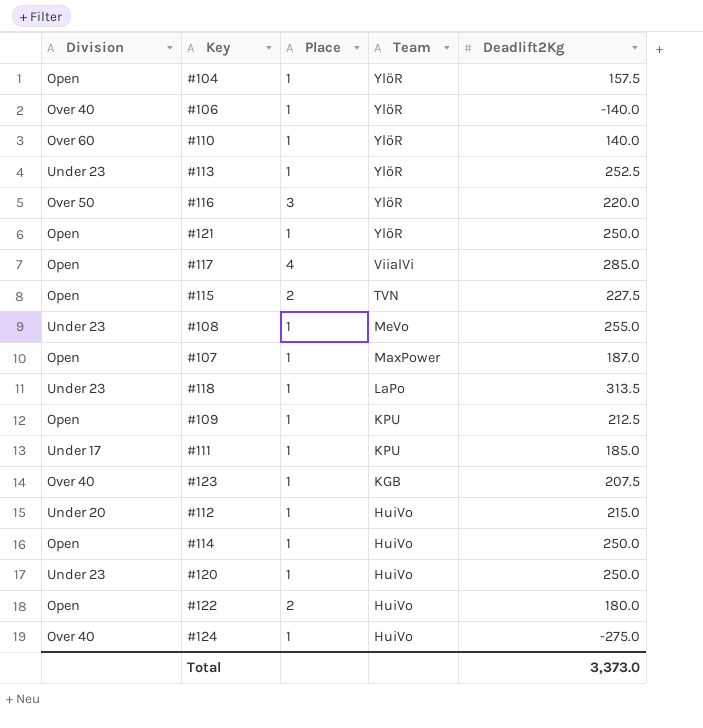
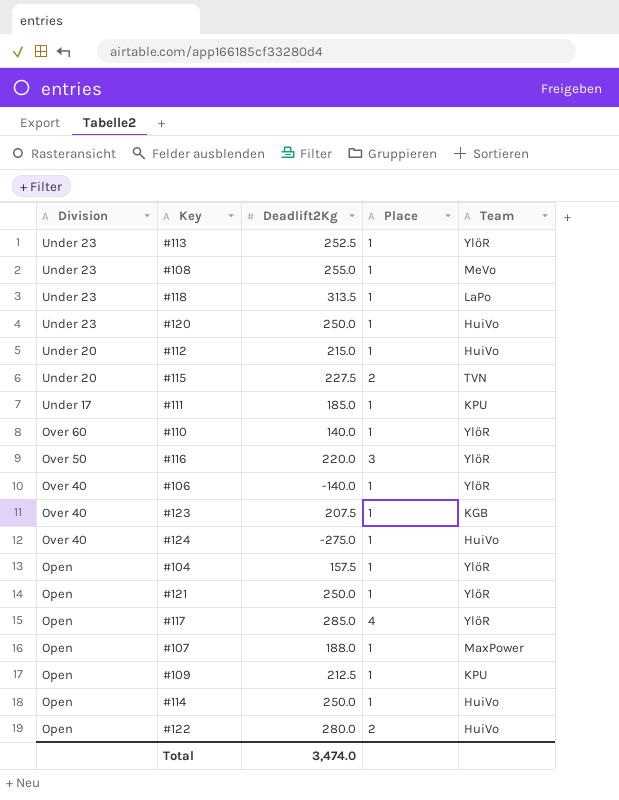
row order: Team descending -> Division descending
column Deadlift2Kg | position: 5 -> 3
#115 | Division: Open -> Under 20
#117 | Team: ViialVi -> YlöR
#107 | Deadlift2Kg: 187.0 -> 188.0
#122 | Deadlift2Kg: 180.0 -> 280.0
Total | Deadlift2Kg: 3,373.0 -> 3,474.0

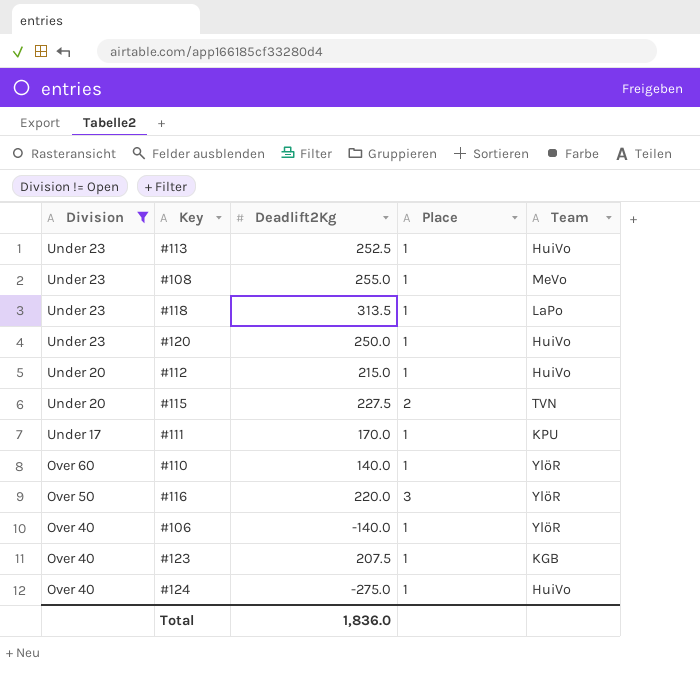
filter: none -> Division != Open
#113 | Team: YlöR -> HuiVo
#111 | Deadlift2Kg: 185.0 -> 170.0
Total | Deadlift2Kg: 3,474.0 -> 1,836.0

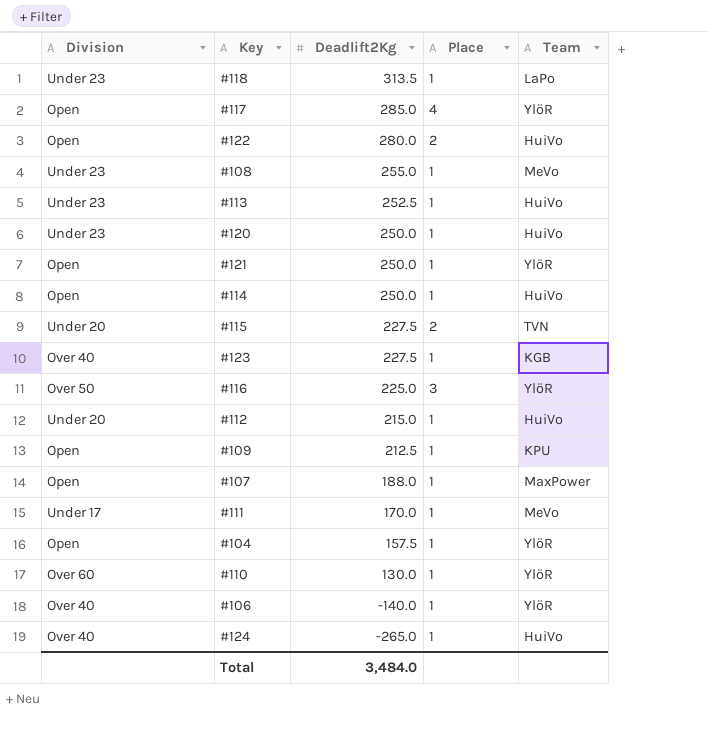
filter: Division != Open -> none
row order: Division descending -> Deadlift2Kg descending
#123 | Deadlift2Kg: 207.5 -> 227.5
#116 | Deadlift2Kg: 220.0 -> 225.0
#111 | Team: KPU -> MeVo
#110 | Deadlift2Kg: 140.0 -> 130.0
#124 | Deadlift2Kg: -275.0 -> -265.0
Total | Deadlift2Kg: 1,836.0 -> 3,484.0

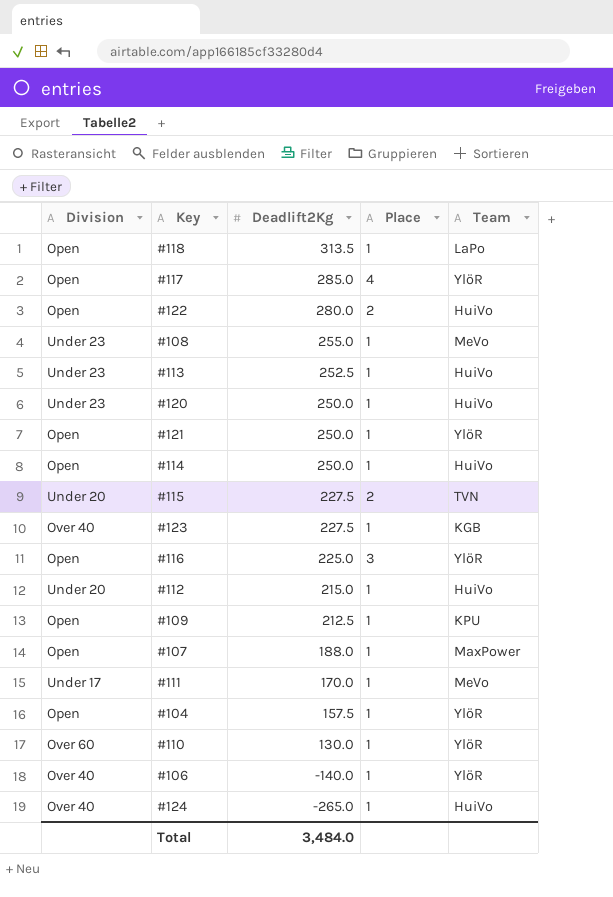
#118 | Division: Under 23 -> Open
#116 | Division: Over 50 -> Open

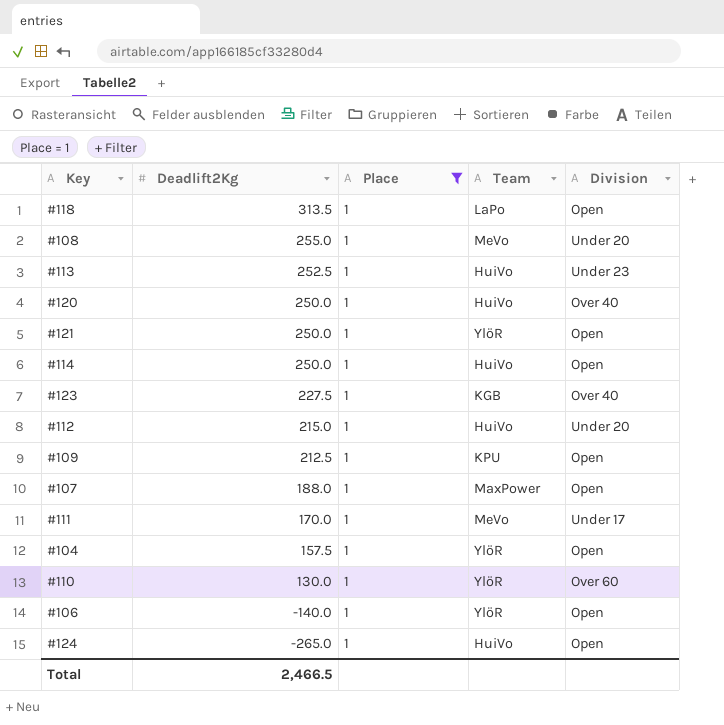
filter: none -> Place = 1
column Division | position: 1 -> 5
#108 | Division: Under 23 -> Under 20
#120 | Division: Under 23 -> Over 40
#106 | Division: Over 40 -> Open
#124 | Division: Over 40 -> Open
Total | Deadlift2Kg: 3,484.0 -> 2,466.5

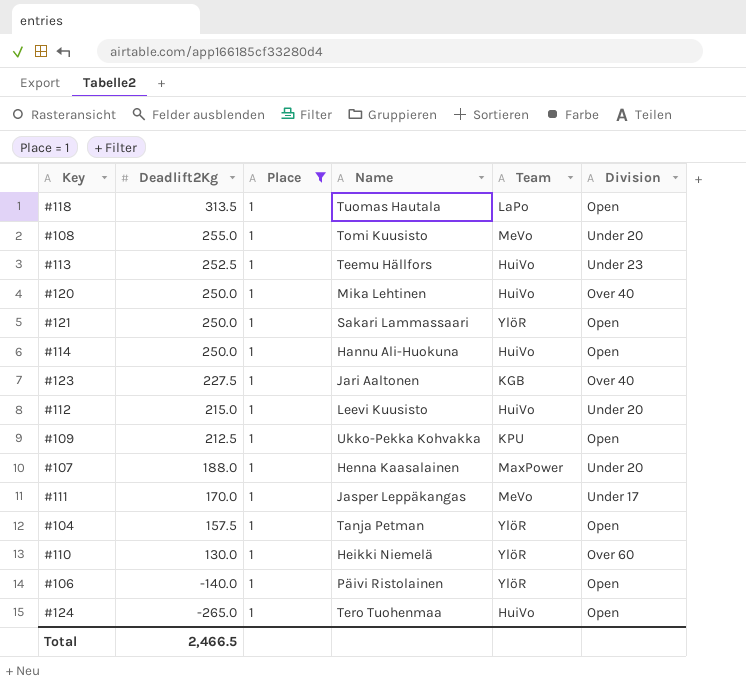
column Name | position: none -> 4
#107 | Division: Open -> Under 20

